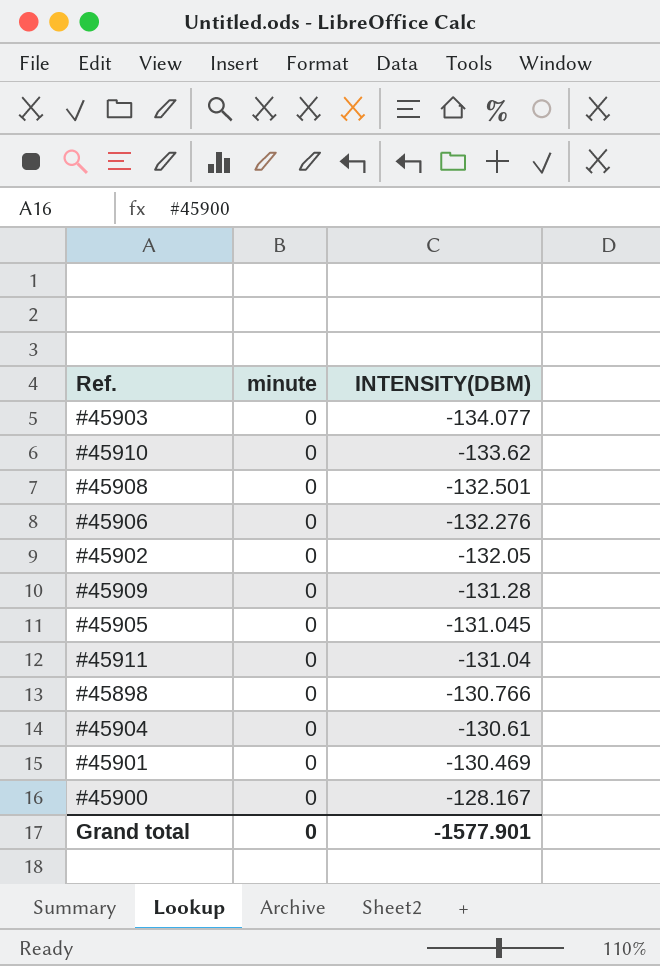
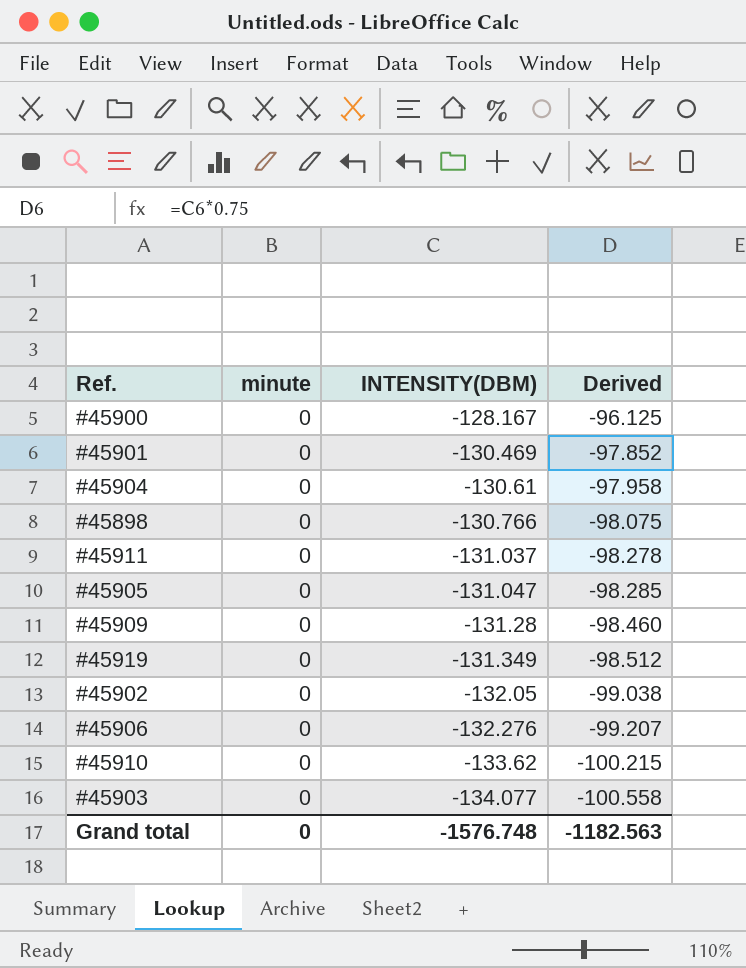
row order: INTENSITY(DBM) ascending -> INTENSITY(DBM) descending
column Derived | formula: none -> [INTENSITY(DBM)] * 0.75
row #45908: 0 | -132.501 -> none
#45911 | INTENSITY(DBM): -131.04 -> -131.037
#45905 | INTENSITY(DBM): -131.045 -> -131.047
row #45919: none -> 0 | -131.349 | -98.512
Grand total | INTENSITY(DBM): -1577.901 -> -1576.748

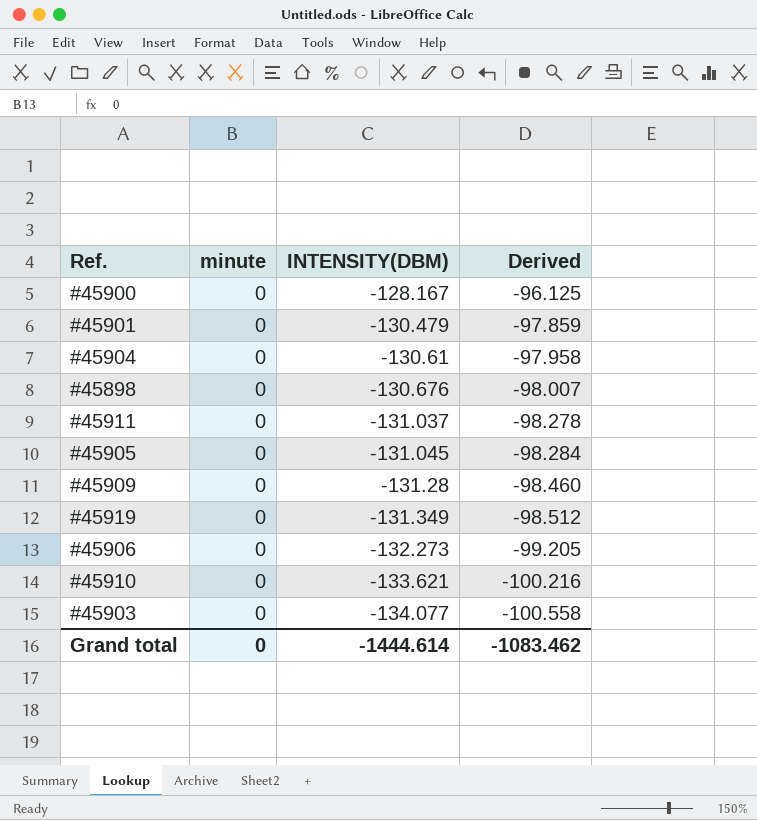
row #45902: 0 | -132.05 | -99.038 -> none
#45901 | INTENSITY(DBM): -130.469 -> -130.479
#45901 | Derived: -97.852 -> -97.859
#45898 | INTENSITY(DBM): -130.766 -> -130.676
#45898 | Derived: -98.075 -> -98.007
#45905 | INTENSITY(DBM): -131.047 -> -131.045
#45905 | Derived: -98.285 -> -98.284
#45906 | INTENSITY(DBM): -132.276 -> -132.273
#45906 | Derived: -99.207 -> -99.205
#45910 | INTENSITY(DBM): -133.62 -> -133.621
#45910 | Derived: -100.215 -> -100.216
Grand total | INTENSITY(DBM): -1576.748 -> -1444.614
Grand total | Derived: -1182.563 -> -1083.462

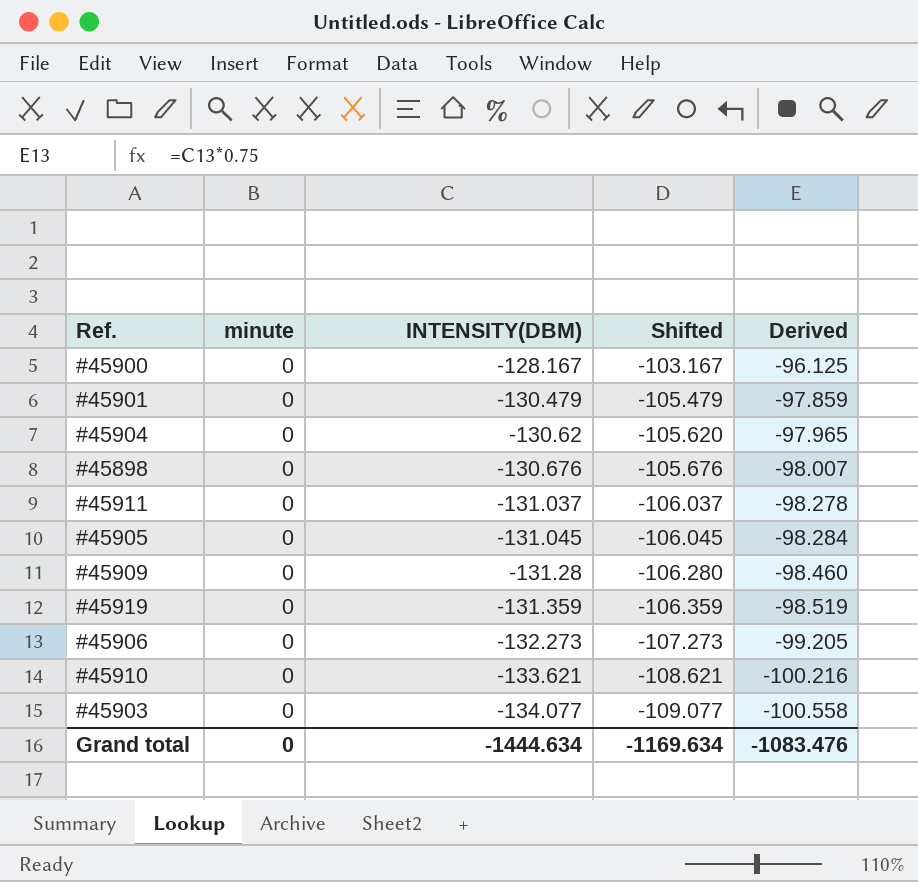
column Shifted | formula: none -> [INTENSITY(DBM)] + 25
#45904 | INTENSITY(DBM): -130.61 -> -130.62
#45904 | Derived: -97.958 -> -97.965
#45919 | INTENSITY(DBM): -131.349 -> -131.359
#45919 | Derived: -98.512 -> -98.519
Grand total | INTENSITY(DBM): -1444.614 -> -1444.634
Grand total | Derived: -1083.462 -> -1083.476

